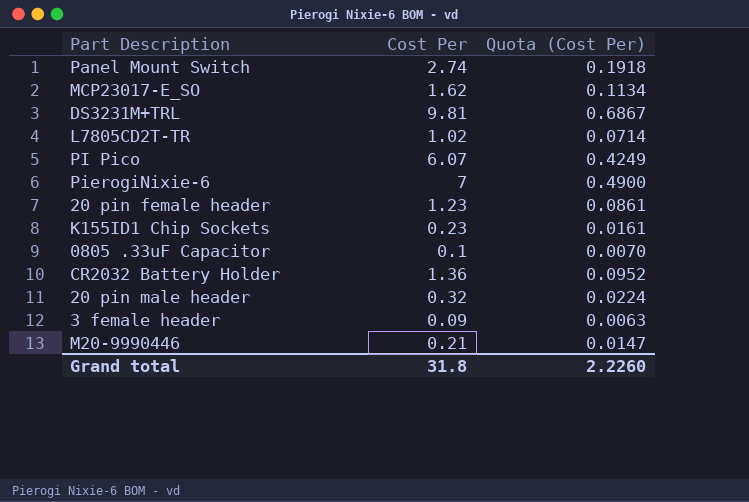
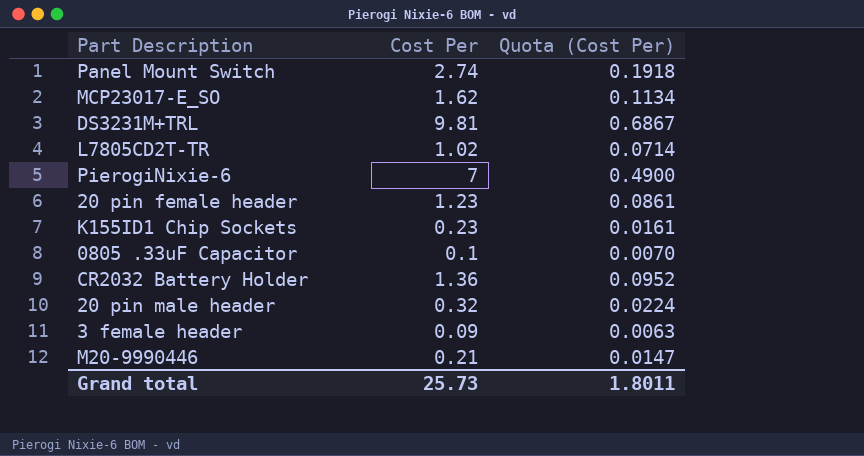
row PI Pico: 6.07 | 0.4249 -> none
Grand total | Cost Per: 31.8 -> 25.73
Grand total | Quota (Cost Per): 2.2260 -> 1.8011

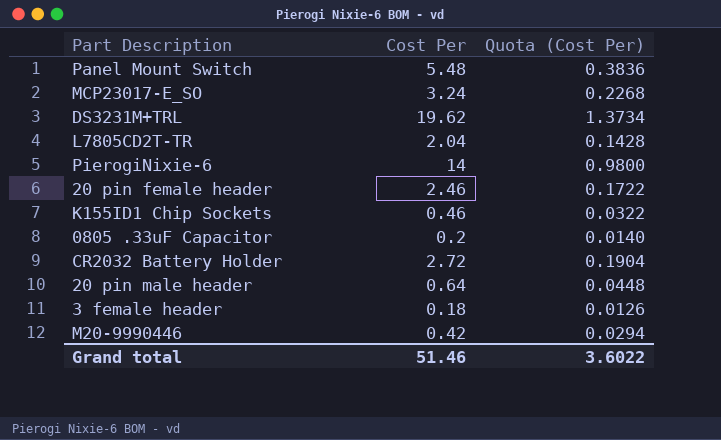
Panel Mount Switch | Cost Per: 2.74 -> 5.48
Panel Mount Switch | Quota (Cost Per): 0.1918 -> 0.3836
MCP23017-E_SO | Cost Per: 1.62 -> 3.24
MCP23017-E_SO | Quota (Cost Per): 0.1134 -> 0.2268
DS3231M+TRL | Cost Per: 9.81 -> 19.62
DS3231M+TRL | Quota (Cost Per): 0.6867 -> 1.3734
L7805CD2T-TR | Cost Per: 1.02 -> 2.04
L7805CD2T-TR | Quota (Cost Per): 0.0714 -> 0.1428
PierogiNixie-6 | Cost Per: 7 -> 14
PierogiNixie-6 | Quota (Cost Per): 0.4900 -> 0.9800
20 pin female header | Cost Per: 1.23 -> 2.46
20 pin female header | Quota (Cost Per): 0.0861 -> 0.1722
K155ID1 Chip Sockets | Cost Per: 0.23 -> 0.46
K155ID1 Chip Sockets | Quota (Cost Per): 0.0161 -> 0.0322
0805 .33uF Capacitor | Cost Per: 0.1 -> 0.2
0805 .33uF Capacitor | Quota (Cost Per): 0.0070 -> 0.0140
CR2032 Battery Holder | Cost Per: 1.36 -> 2.72
CR2032 Battery Holder | Quota (Cost Per): 0.0952 -> 0.1904
20 pin male header | Cost Per: 0.32 -> 0.64
20 pin male header | Quota (Cost Per): 0.0224 -> 0.0448
3 female header | Cost Per: 0.09 -> 0.18
3 female header | Quota (Cost Per): 0.0063 -> 0.0126
M20-9990446 | Cost Per: 0.21 -> 0.42
M20-9990446 | Quota (Cost Per): 0.0147 -> 0.0294
Grand total | Cost Per: 25.73 -> 51.46
Grand total | Quota (Cost Per): 1.8011 -> 3.6022

